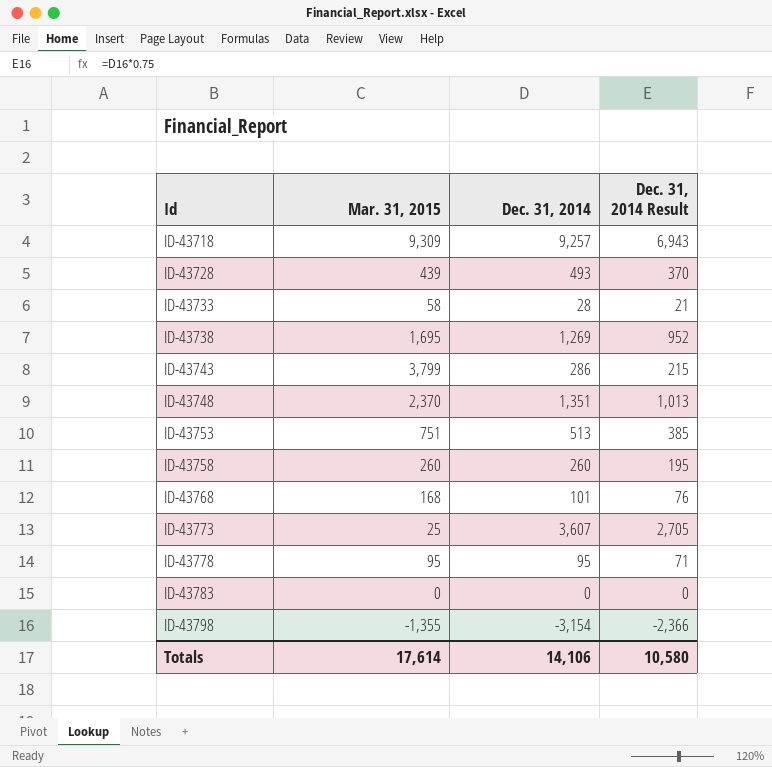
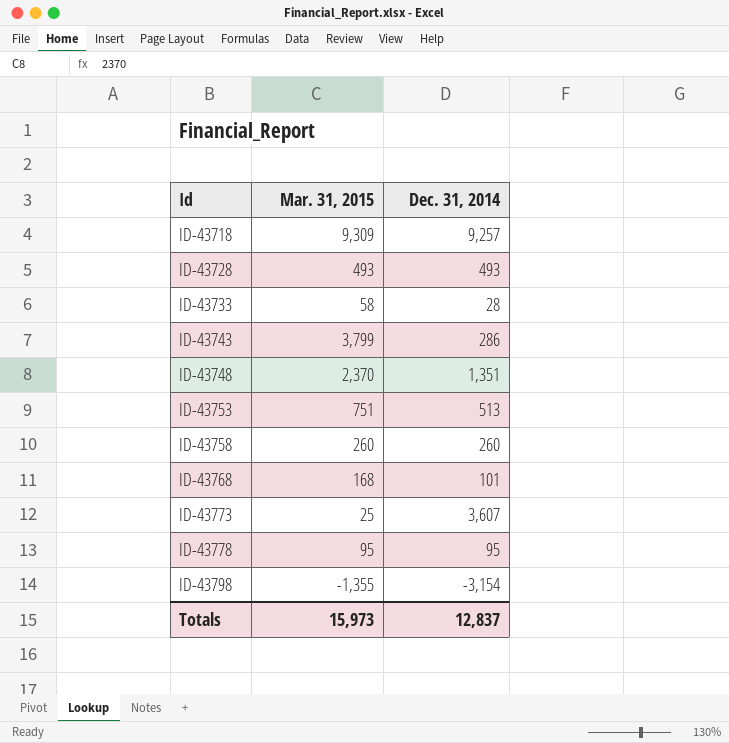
column Dec. 31, 2014 Result | formula: [Dec. 31, 2014] * 0.75 -> none
row ID-43738: 1,695 | 1,269 | 952 -> none
row ID-43783: 0 | 0 | 0 -> none
ID-43728 | Mar. 31, 2015: 439 -> 493
Totals | Mar. 31, 2015: 17,614 -> 15,973
Totals | Dec. 31, 2014: 14,106 -> 12,837

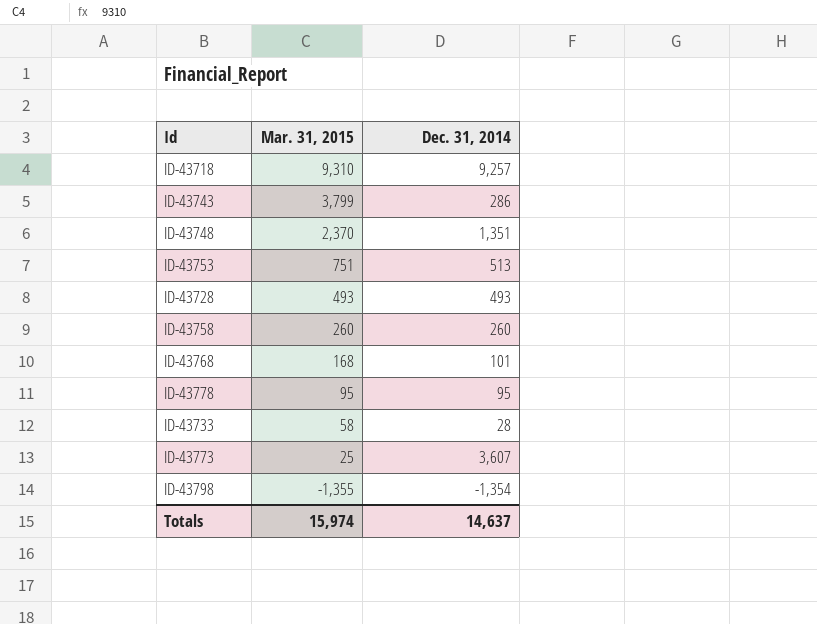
row order: Id ascending -> Mar. 31, 2015 descending
ID-43718 | Mar. 31, 2015: 9,309 -> 9,310
ID-43798 | Dec. 31, 2014: -3,154 -> -1,354
Totals | Mar. 31, 2015: 15,973 -> 15,974
Totals | Dec. 31, 2014: 12,837 -> 14,637

